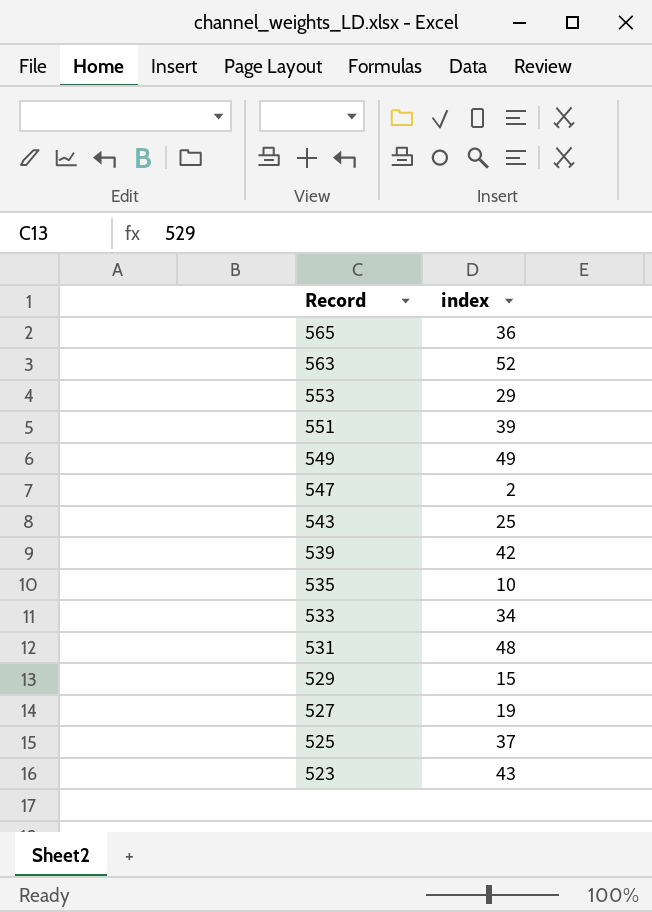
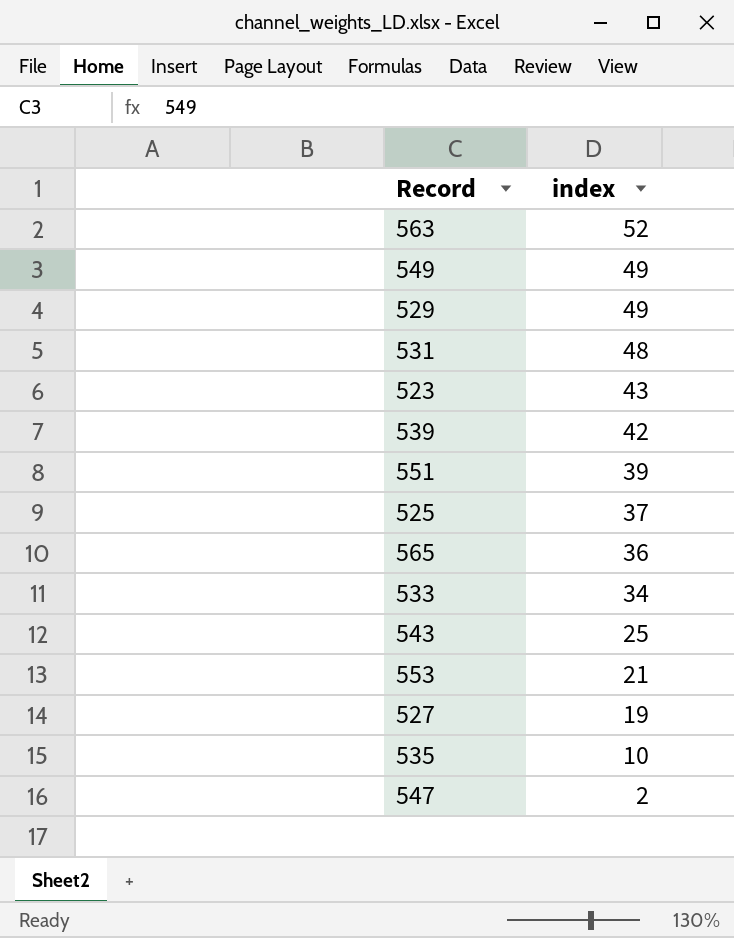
row order: Record descending -> index descending
529 | index: 15 -> 49
553 | index: 29 -> 21

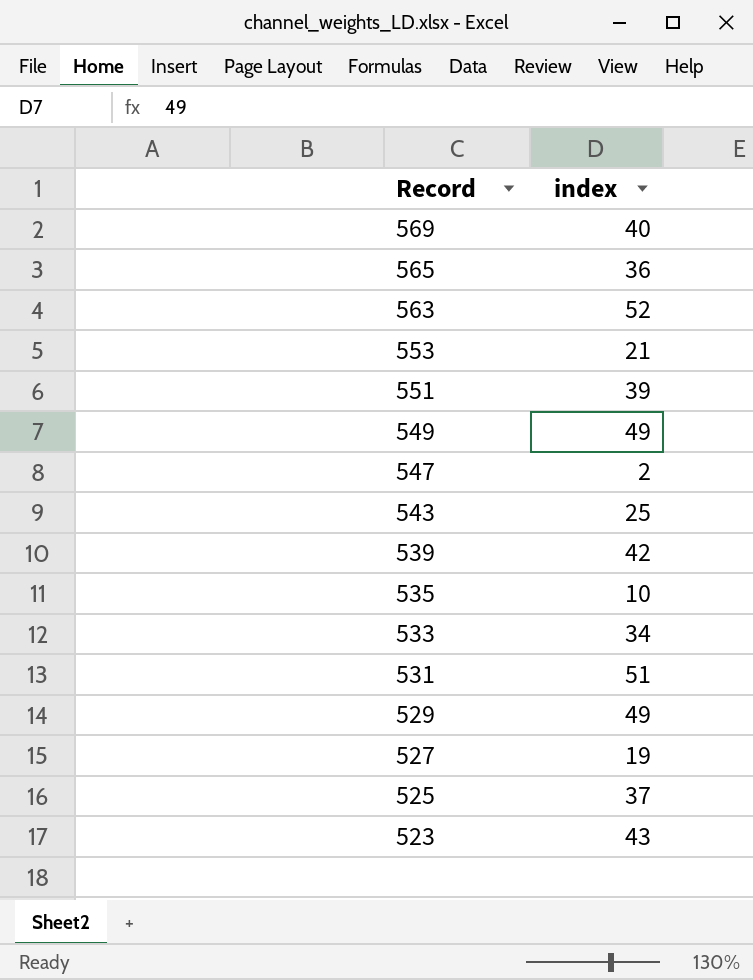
row order: index descending -> Record descending
row 569: none -> 40
531 | index: 48 -> 51

